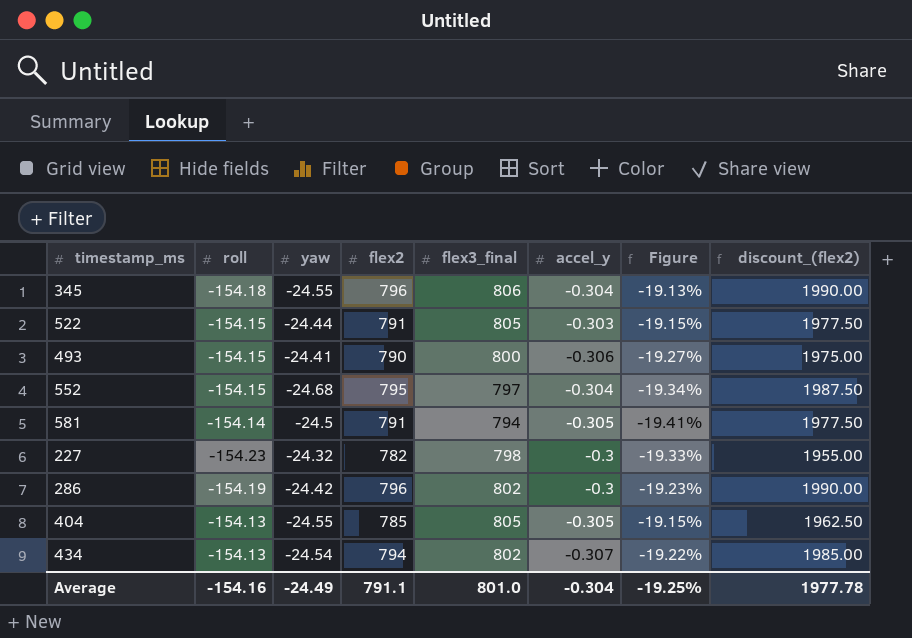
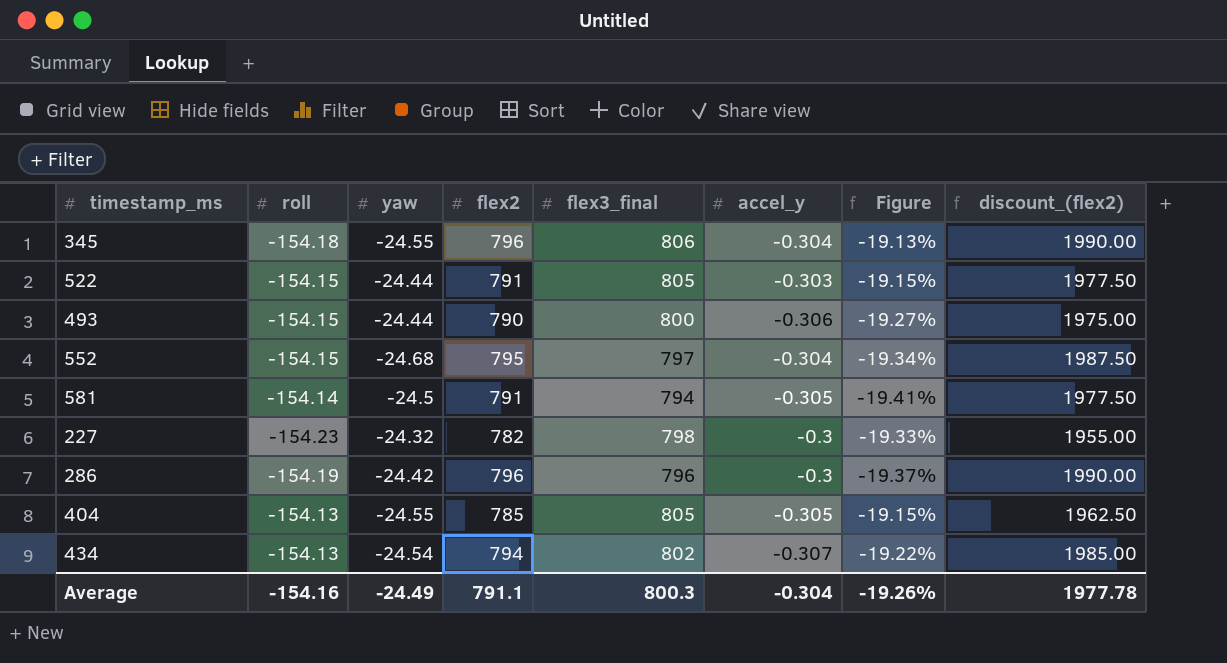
493 | yaw: -24.41 -> -24.44
286 | flex3_final: 802 -> 796
286 | Figure: -19.23% -> -19.37%
Average | flex3_final: 801.0 -> 800.3
Average | Figure: -19.25% -> -19.26%

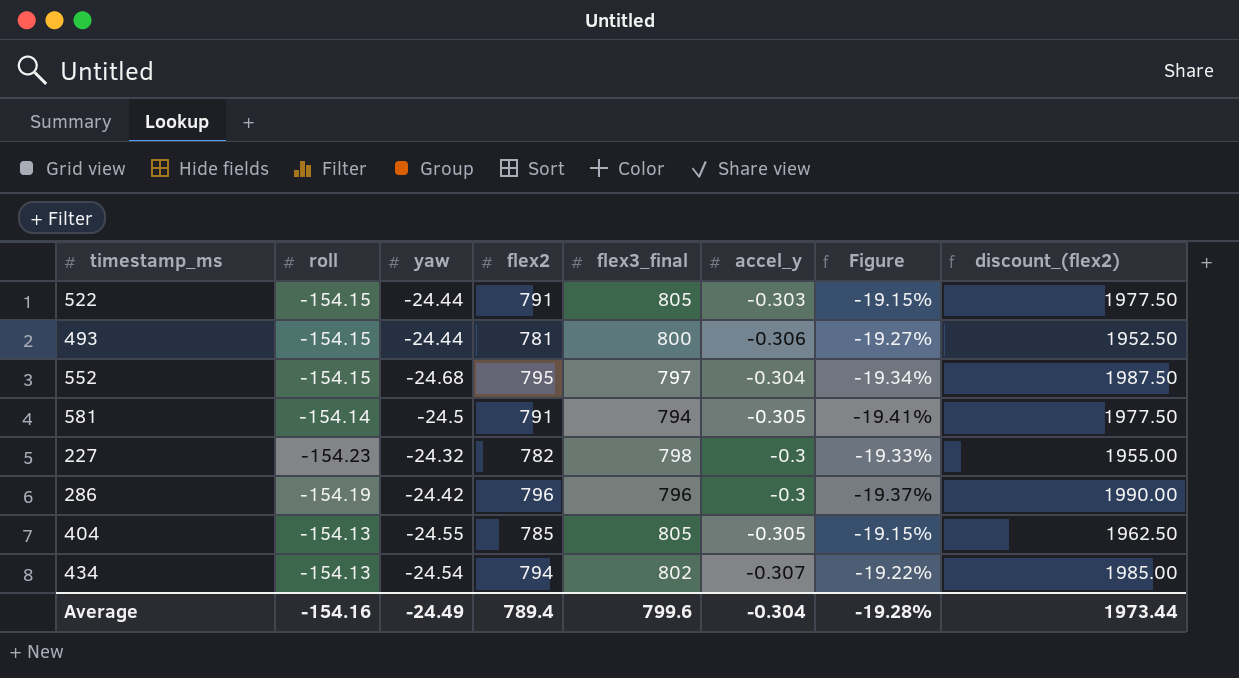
row 345: -154.18 | -24.55 | 796 | 806 | -0.304 | -19.13% | 1990.00 -> none
493 | flex2: 790 -> 781
493 | discount_(flex2): 1975.00 -> 1952.50
Average | flex2: 791.1 -> 789.4
Average | flex3_final: 800.3 -> 799.6
Average | Figure: -19.26% -> -19.28%
Average | discount_(flex2): 1977.78 -> 1973.44

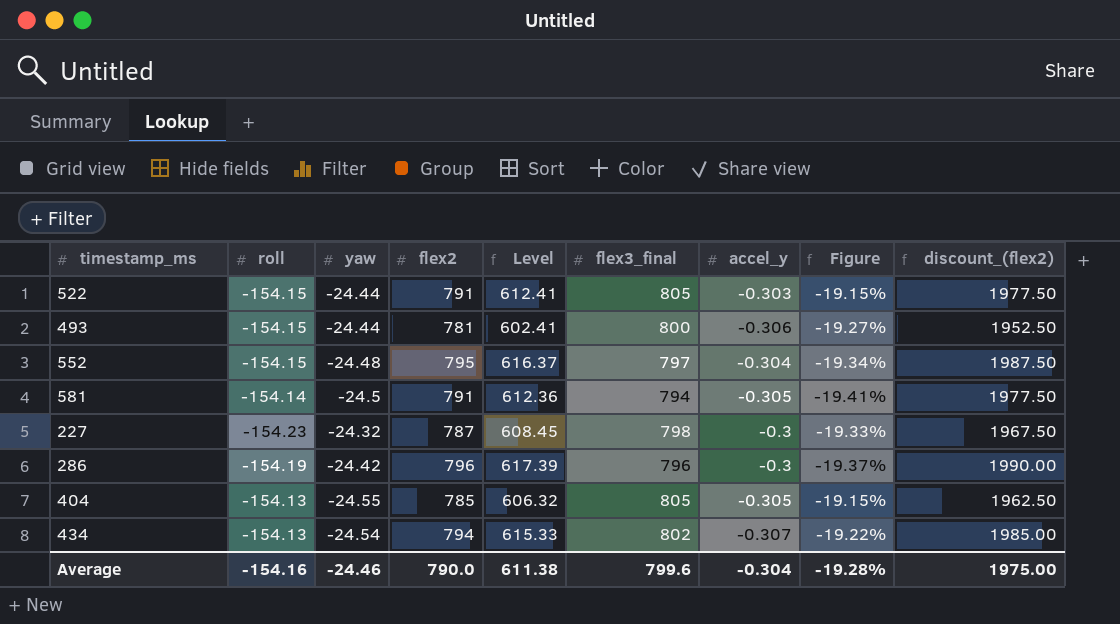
column Level | formula: none -> [roll] + [yaw] + [flex2]
552 | yaw: -24.68 -> -24.48
227 | flex2: 782 -> 787
227 | discount_(flex2): 1955.00 -> 1967.50
Average | yaw: -24.49 -> -24.46
Average | flex2: 789.4 -> 790.0
Average | discount_(flex2): 1973.44 -> 1975.00

